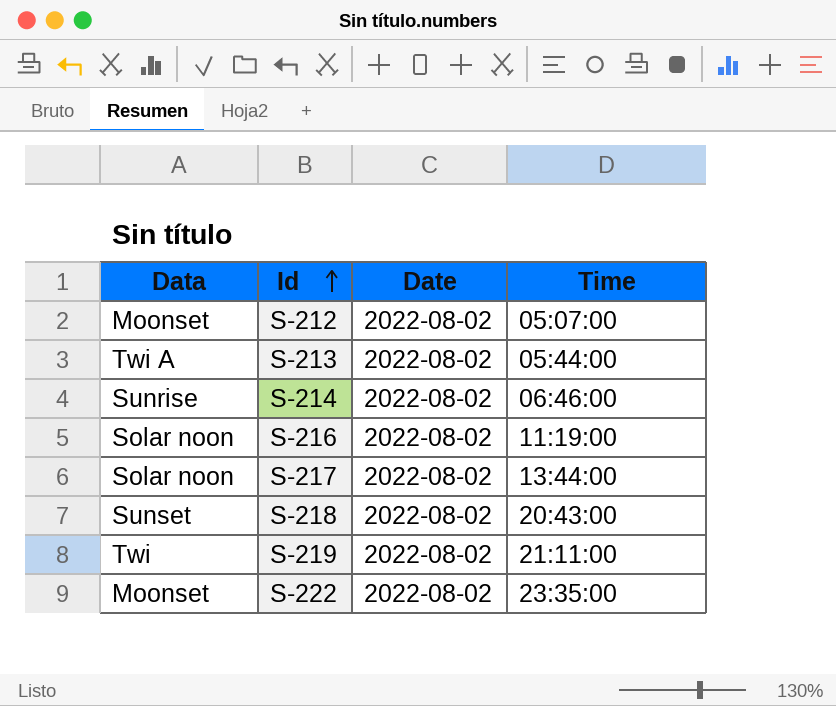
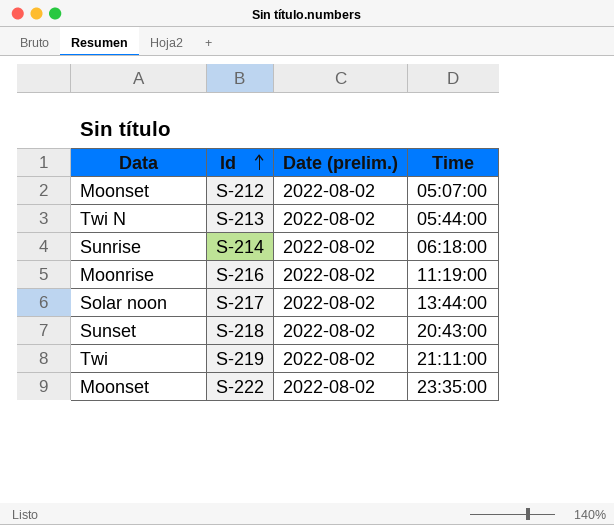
column name: Date -> Date (prelim.)
S-213 | Data: Twi A -> Twi N
S-214 | Time: 06:46:00 -> 06:18:00
S-216 | Data: Solar noon -> Moonrise

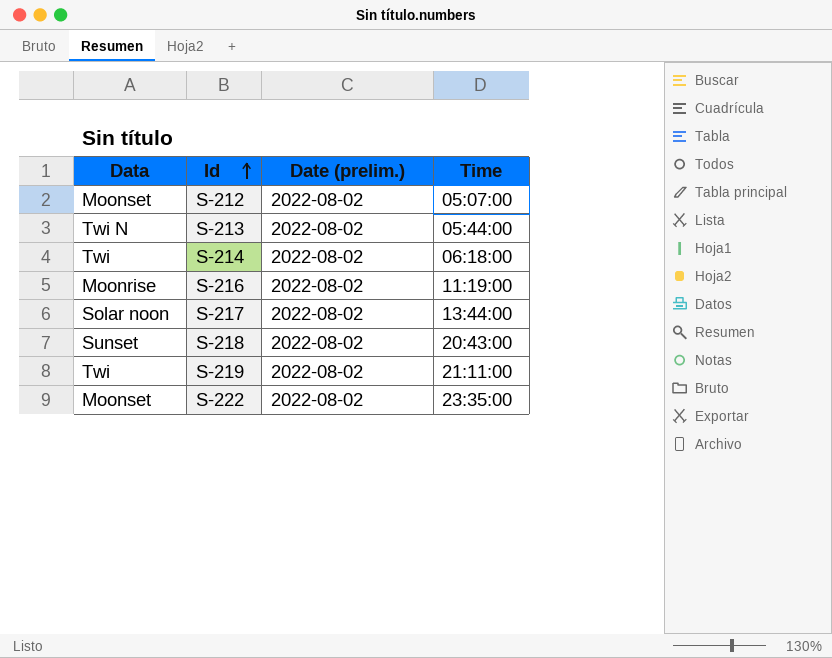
S-214 | Data: Sunrise -> Twi

